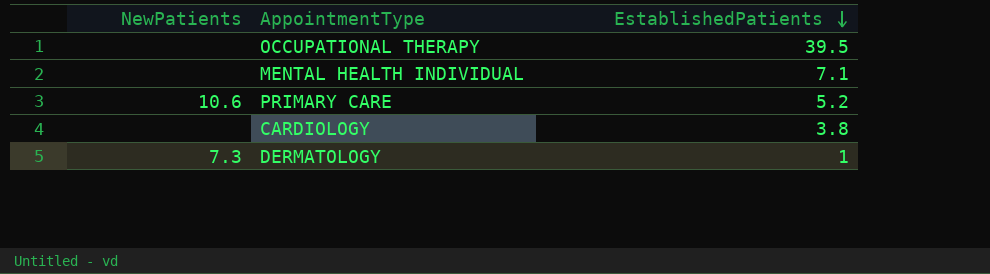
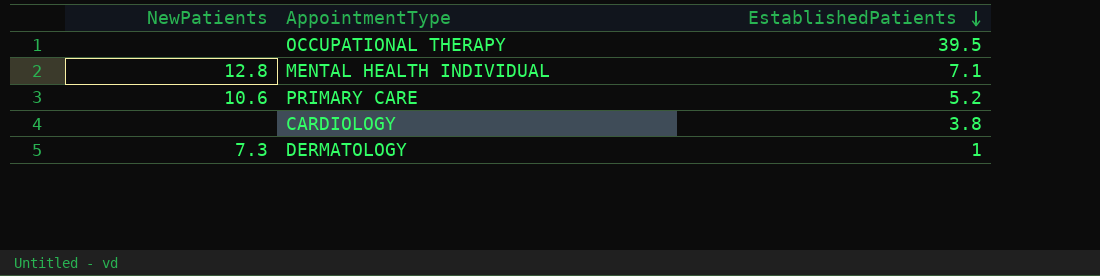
MENTAL HEALTH INDIVIDUAL | NewPatients: none -> 12.8

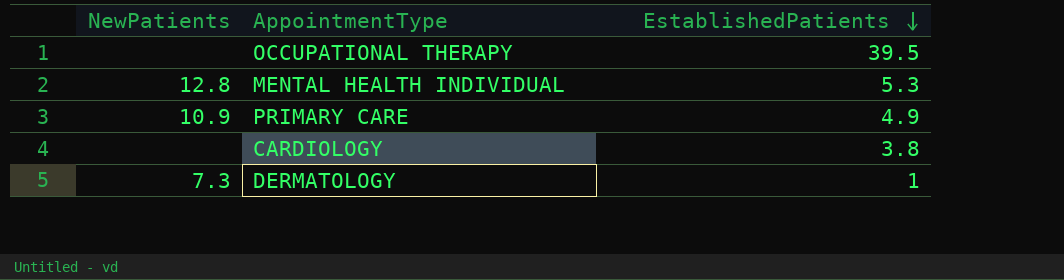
MENTAL HEALTH INDIVIDUAL | EstablishedPatients: 7.1 -> 5.3
PRIMARY CARE | NewPatients: 10.6 -> 10.9
PRIMARY CARE | EstablishedPatients: 5.2 -> 4.9

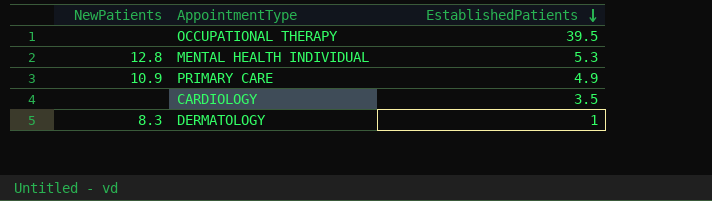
CARDIOLOGY | EstablishedPatients: 3.8 -> 3.5
DERMATOLOGY | NewPatients: 7.3 -> 8.3

